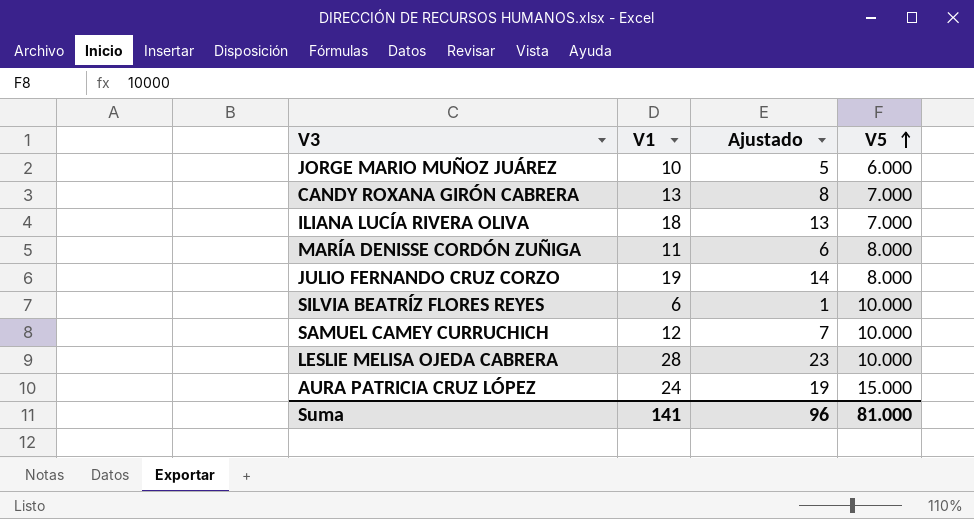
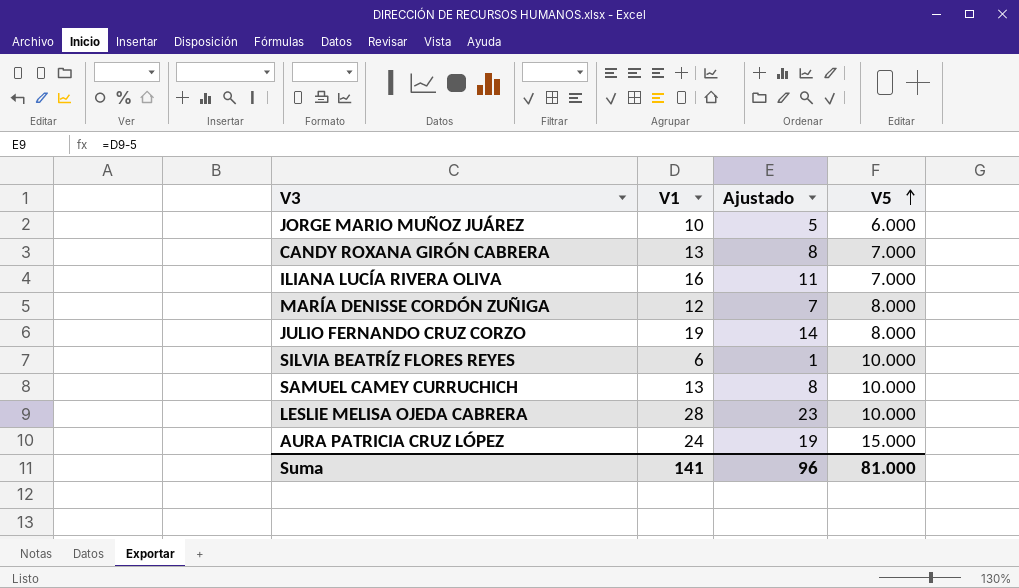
ILIANA LUCÍA RIVERA OLIVA | V1: 18 -> 16
ILIANA LUCÍA RIVERA OLIVA | Ajustado: 13 -> 11
MARÍA DENISSE CORDÓN ZUÑIGA | V1: 11 -> 12
MARÍA DENISSE CORDÓN ZUÑIGA | Ajustado: 6 -> 7
SAMUEL CAMEY CURRUCHICH | V1: 12 -> 13
SAMUEL CAMEY CURRUCHICH | Ajustado: 7 -> 8

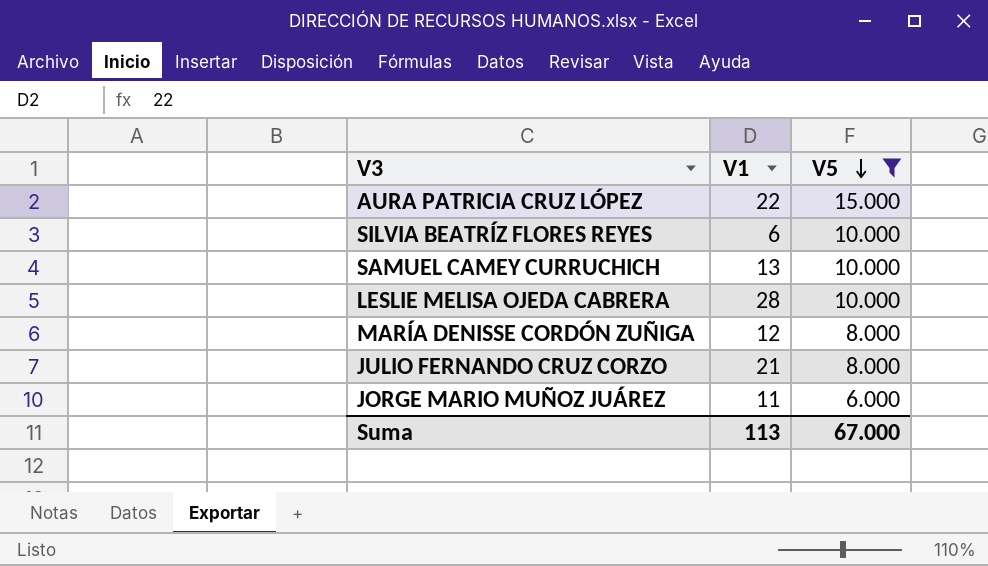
filter: none -> V5 != 7.000
row order: V5 ascending -> V5 descending
column Ajustado | formula: [V1] - 5 -> none
AURA PATRICIA CRUZ LÓPEZ | V1: 24 -> 22
JULIO FERNANDO CRUZ CORZO | V1: 19 -> 21
JORGE MARIO MUÑOZ JUÁREZ | V1: 10 -> 11
Suma | V1: 141 -> 113
Suma | V5: 81.000 -> 67.000

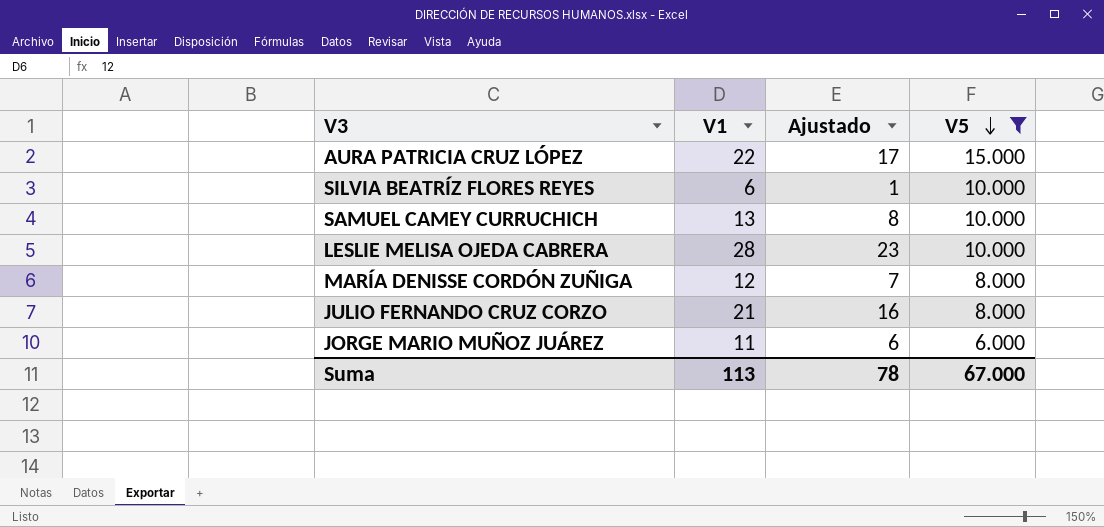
column Ajustado | formula: none -> [V1] - 5

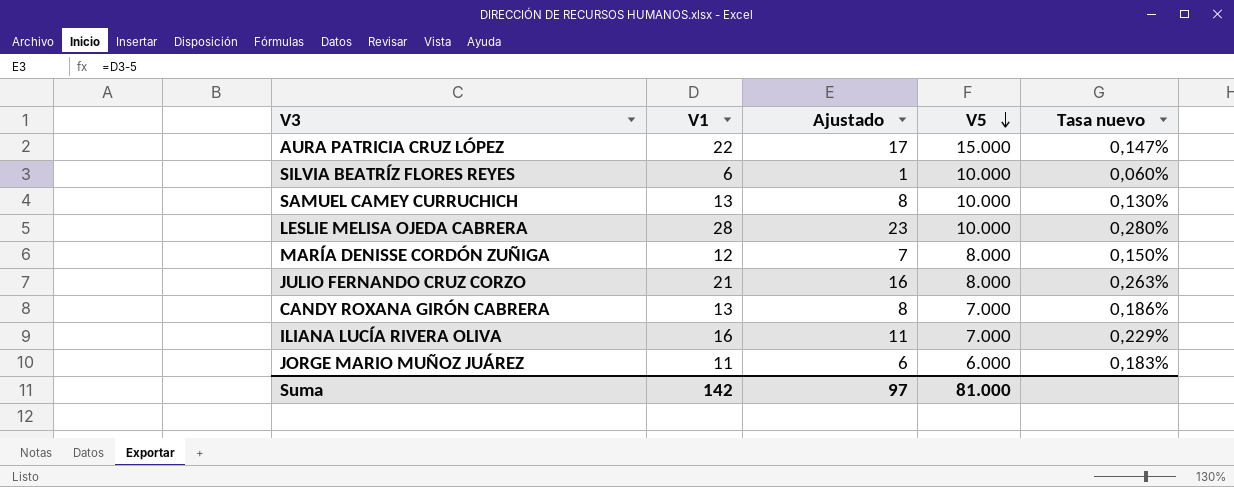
filter: V5 != 7.000 -> none
column Tasa nuevo | formula: none -> [V1] / [V5]
Suma | V1: 113 -> 142
Suma | Ajustado: 78 -> 97
Suma | V5: 67.000 -> 81.000

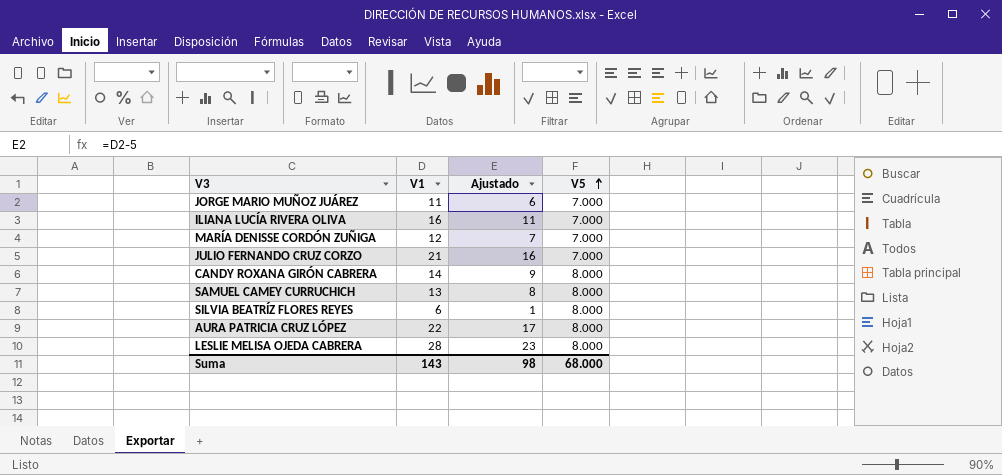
row order: V5 descending -> V5 ascending
column Tasa nuevo | formula: [V1] / [V5] -> none
JORGE MARIO MUÑOZ JUÁREZ | V5: 6.000 -> 7.000
MARÍA DENISSE CORDÓN ZUÑIGA | V5: 8.000 -> 7.000
JULIO FERNANDO CRUZ CORZO | V5: 8.000 -> 7.000
CANDY ROXANA GIRÓN CABRERA | V1: 13 -> 14
CANDY ROXANA GIRÓN CABRERA | Ajustado: 8 -> 9
CANDY ROXANA GIRÓN CABRERA | V5: 7.000 -> 8.000
SAMUEL CAMEY CURRUCHICH | V5: 10.000 -> 8.000
SILVIA BEATRÍZ FLORES REYES | V5: 10.000 -> 8.000
AURA PATRICIA CRUZ LÓPEZ | V5: 15.000 -> 8.000
LESLIE MELISA OJEDA CABRERA | V5: 10.000 -> 8.000
Suma | V1: 142 -> 143
Suma | Ajustado: 97 -> 98
Suma | V5: 81.000 -> 68.000

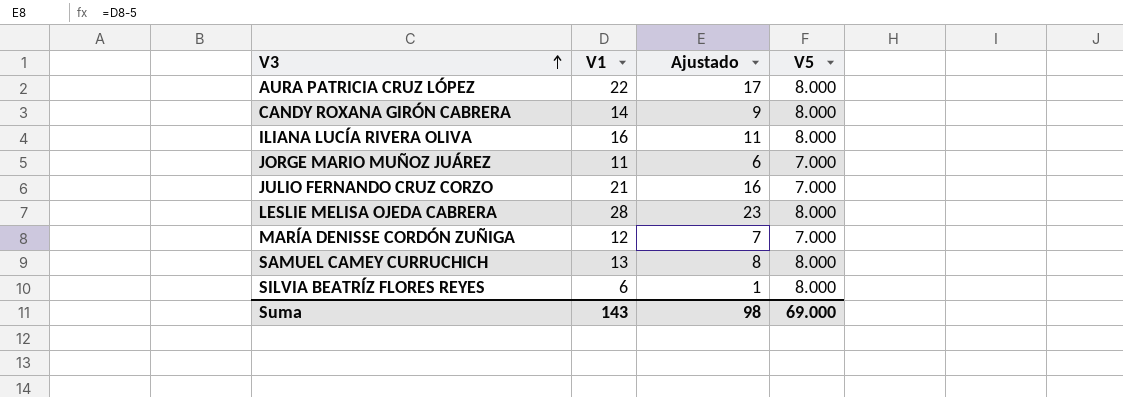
row order: V5 ascending -> V3 ascending
ILIANA LUCÍA RIVERA OLIVA | V5: 7.000 -> 8.000
Suma | V5: 68.000 -> 69.000

